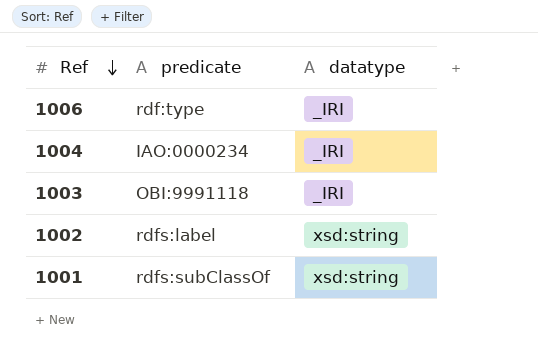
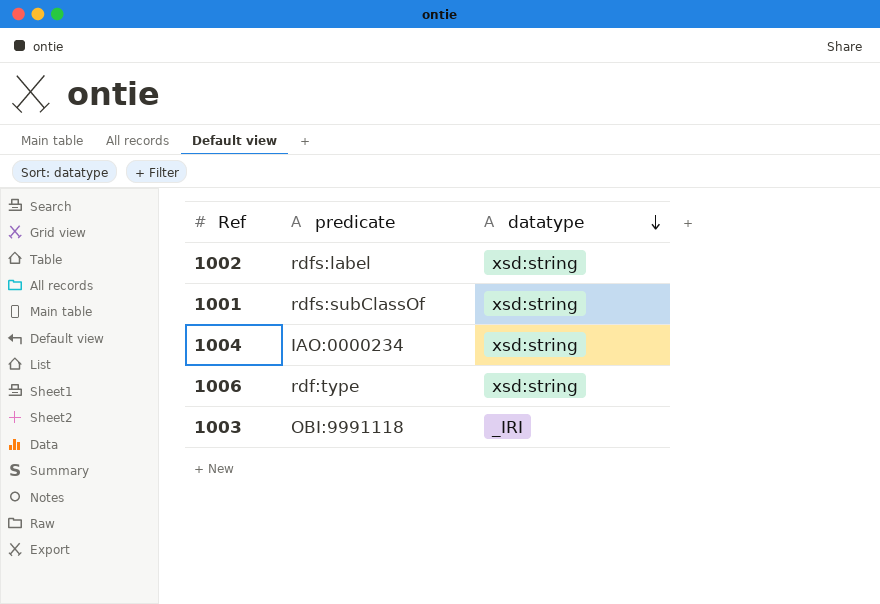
row order: Ref descending -> datatype descending
1004 | datatype: _IRI -> xsd:string
1006 | datatype: _IRI -> xsd:string

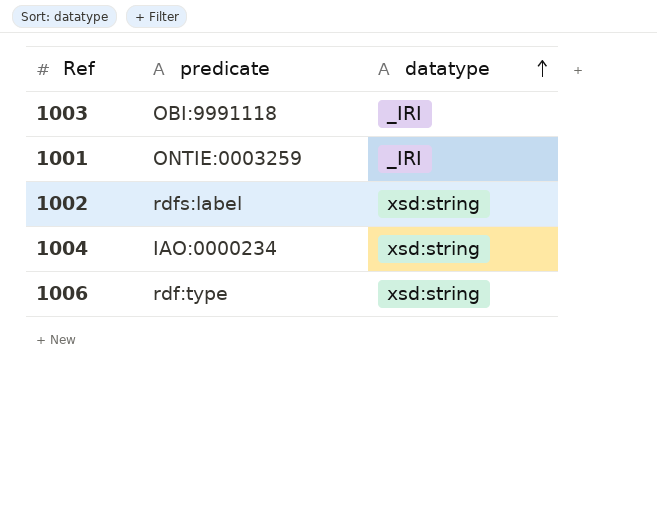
row order: datatype descending -> datatype ascending
1001 | predicate: rdfs:subClassOf -> ONTIE:0003259
1001 | datatype: xsd:string -> _IRI

